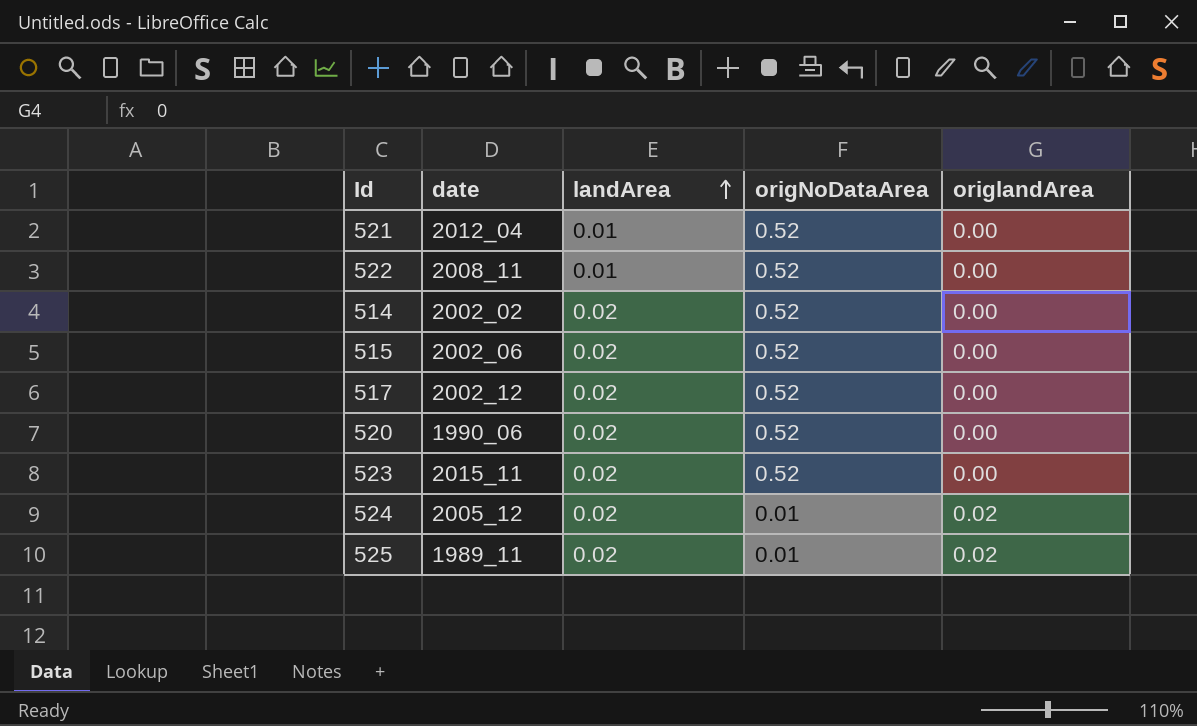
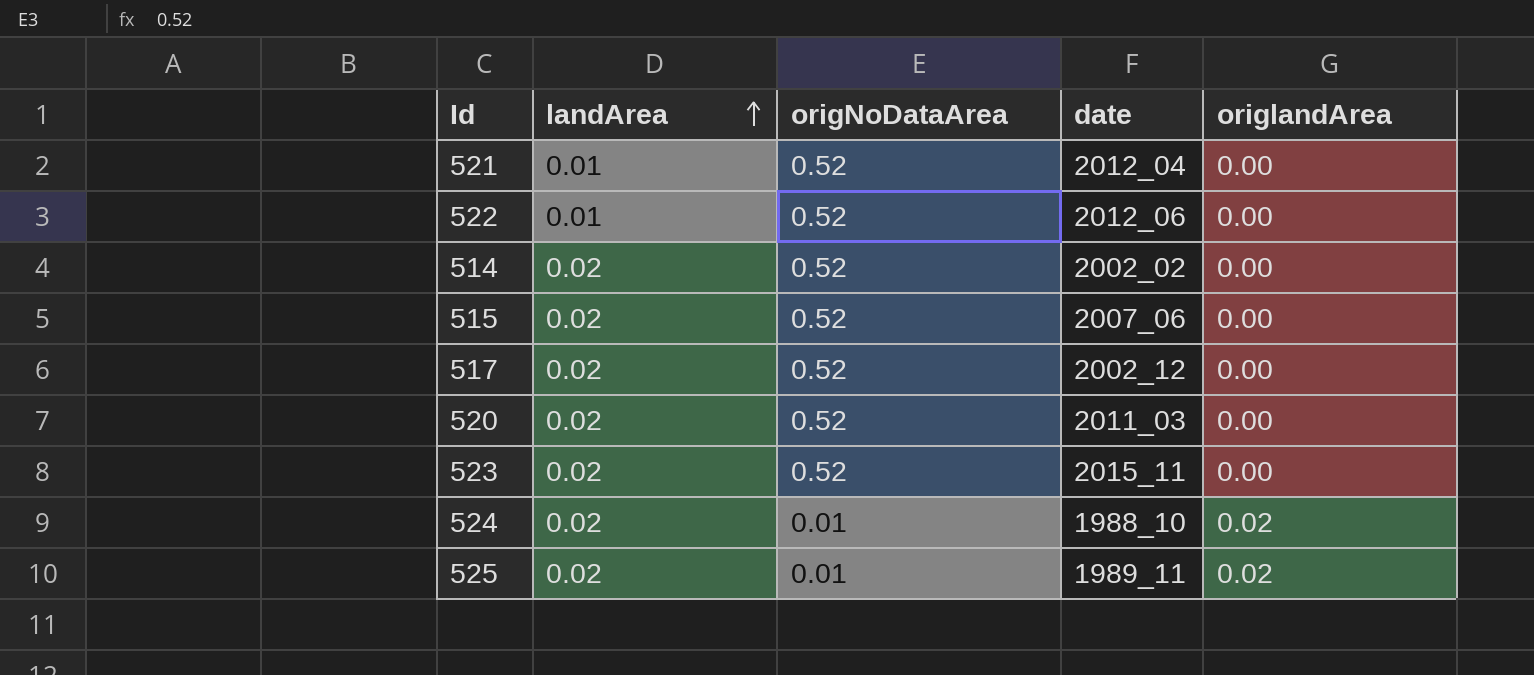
column date | position: 2 -> 4
522 | date: 2008_11 -> 2012_06
515 | date: 2002_06 -> 2007_06
520 | date: 1990_06 -> 2011_03
524 | date: 2005_12 -> 1988_10

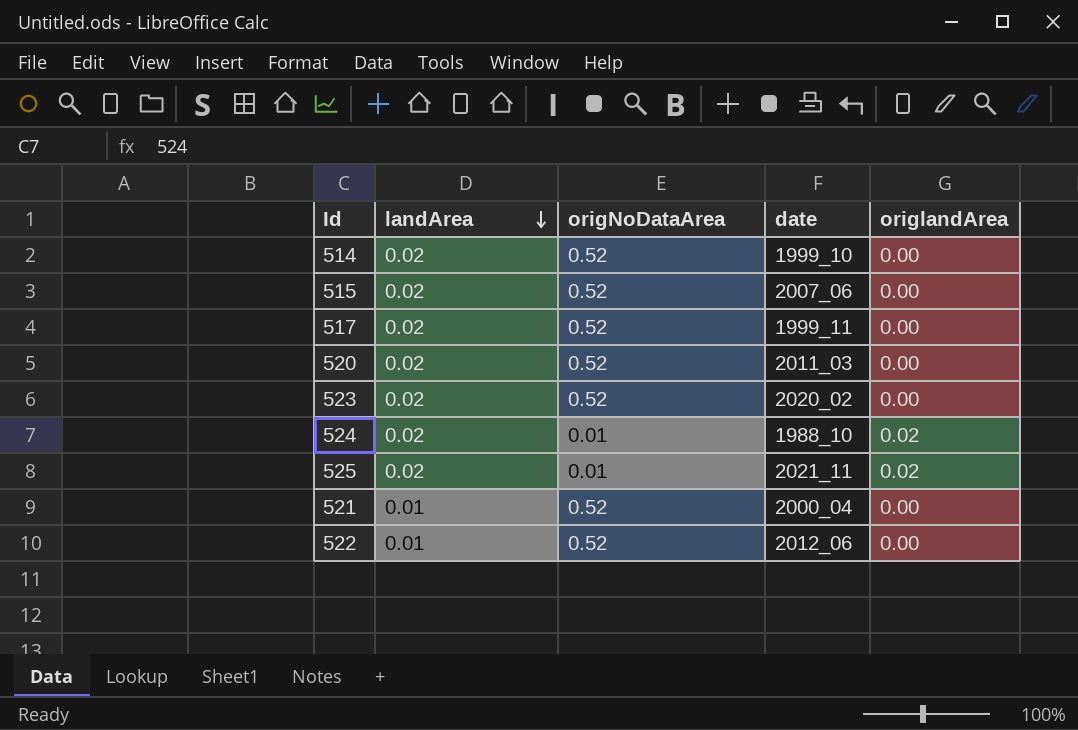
row order: landArea ascending -> landArea descending
514 | date: 2002_02 -> 1999_10
517 | date: 2002_12 -> 1999_11
523 | date: 2015_11 -> 2020_02
525 | date: 1989_11 -> 2021_11
521 | date: 2012_04 -> 2000_04

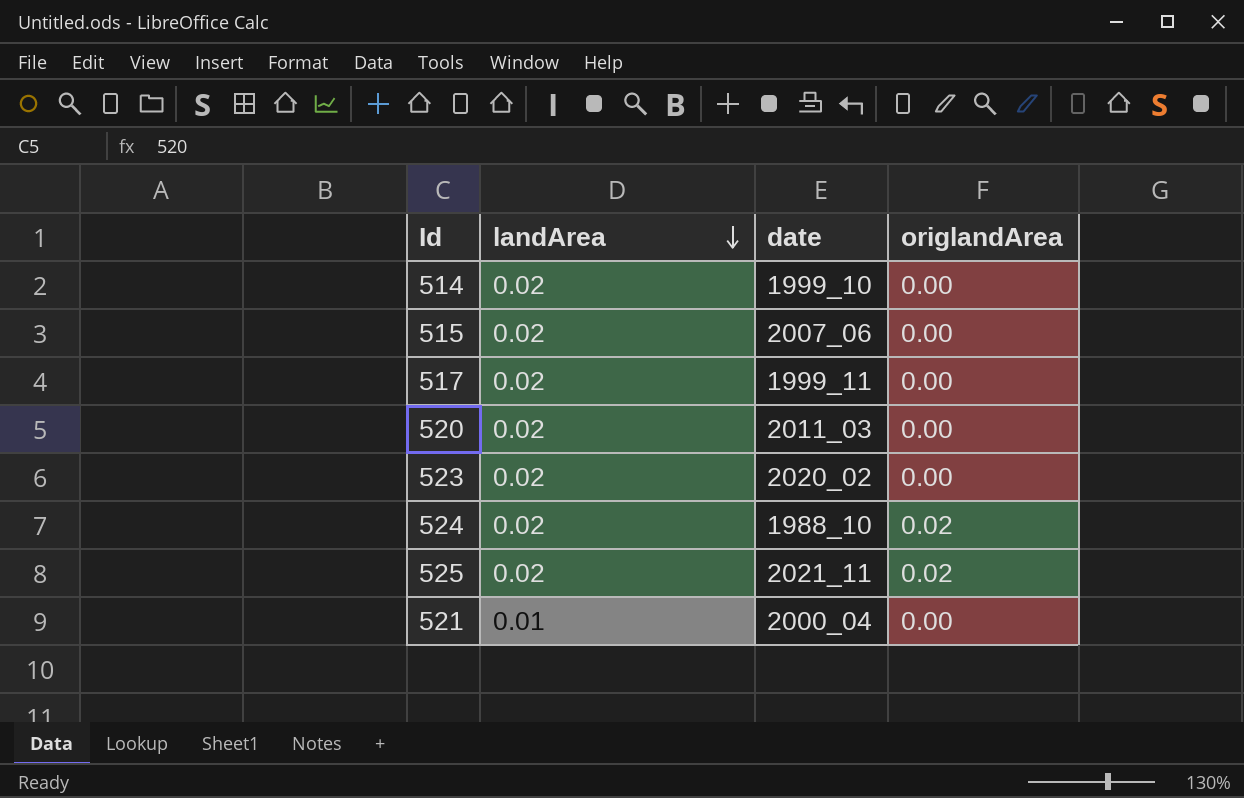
column origNoDataArea | position: 3 -> none
row 522: 0.01 | 0.52 | 2012_06 | 0.00 -> none

